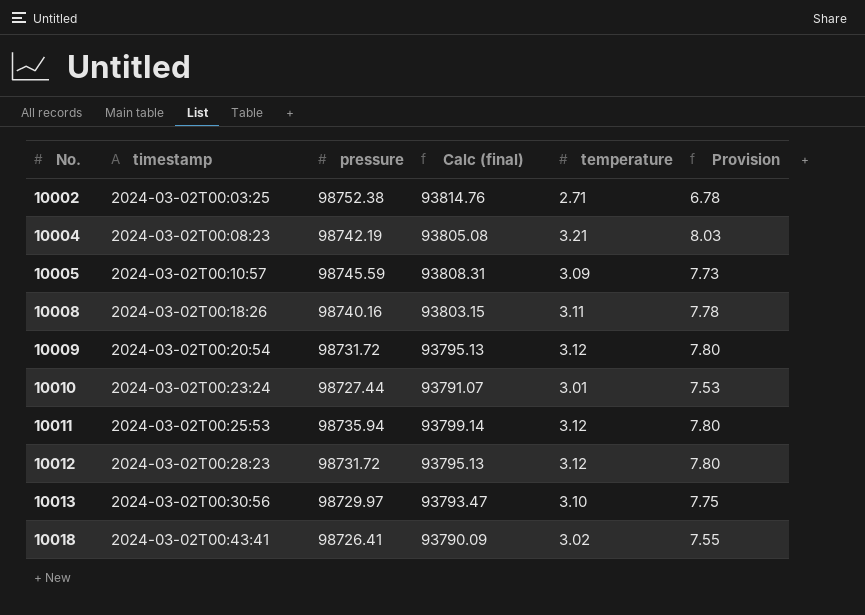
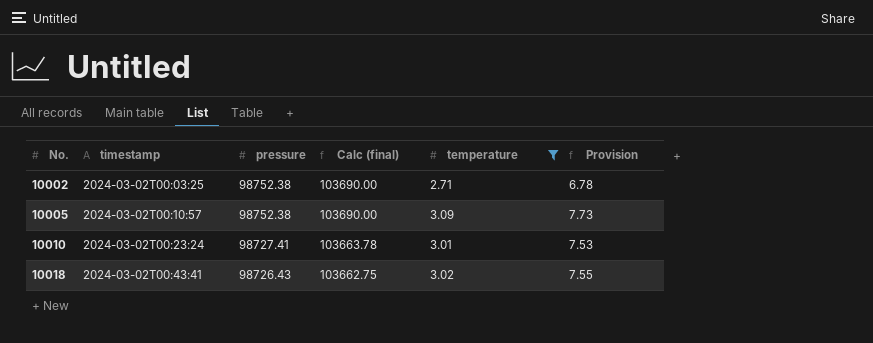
filter: none -> temperature <= 3.09
column Calc (final) | formula: [pressure] * 0.95 -> [pressure] * 1.05
10005 | pressure: 98745.59 -> 98752.38
10010 | pressure: 98727.44 -> 98727.41
10018 | pressure: 98726.41 -> 98726.43

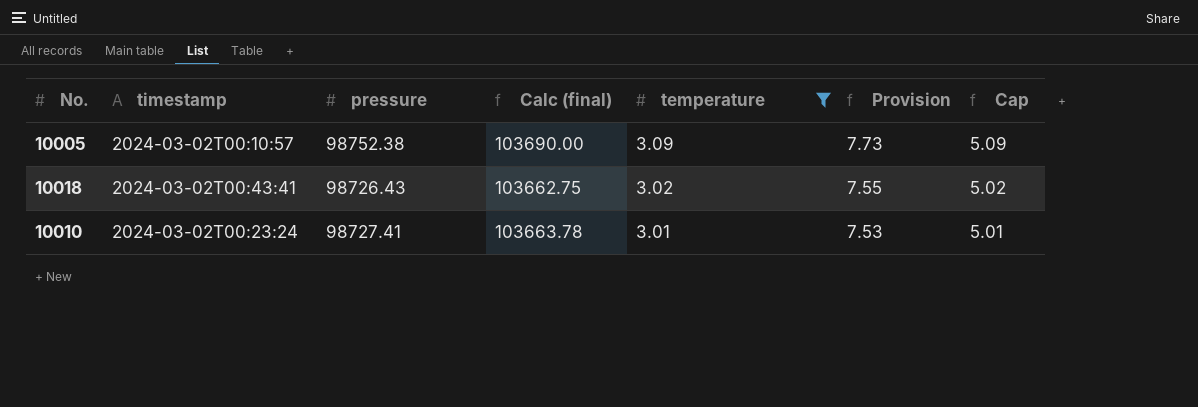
row order: No. ascending -> temperature descending
column Cap | formula: none -> [temperature] + 2
row 10002: 2024-03-02T00:03:25 | 98752.38 | 103690.00 | 2.71 | 6.78 -> none

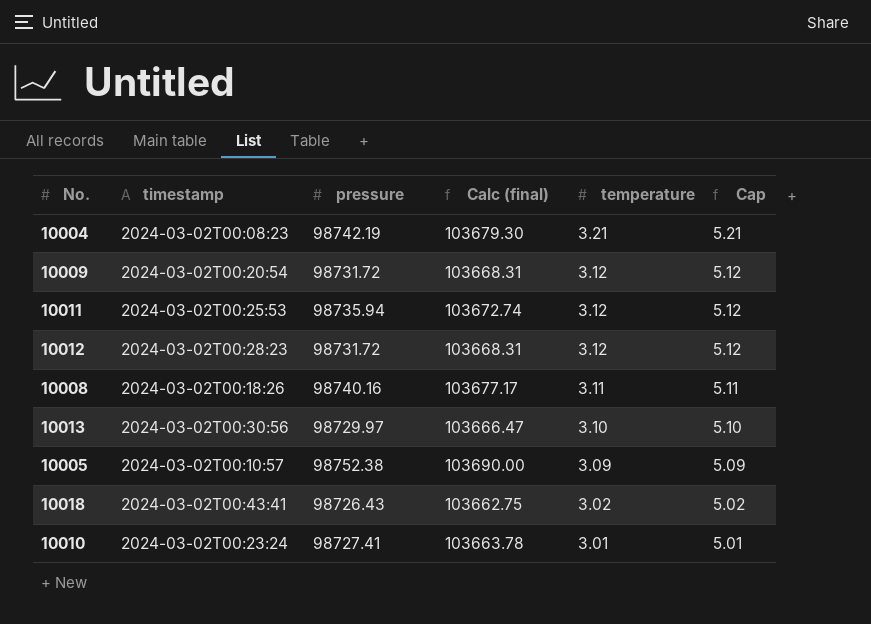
filter: temperature <= 3.09 -> none
column Provision | formula: [temperature] * 2.5 -> none

